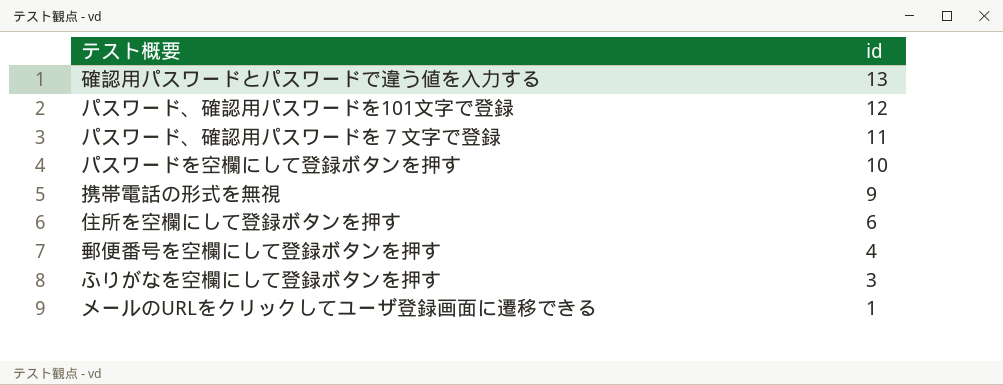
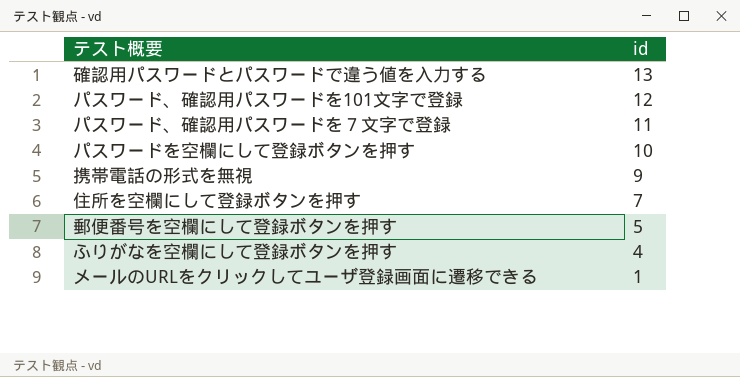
住所を空欄にして登録ボタンを押す | id: 6 -> 7
郵便番号を空欄にして登録ボタンを押す | id: 4 -> 5
ふりがなを空欄にして登録ボタンを押す | id: 3 -> 4

